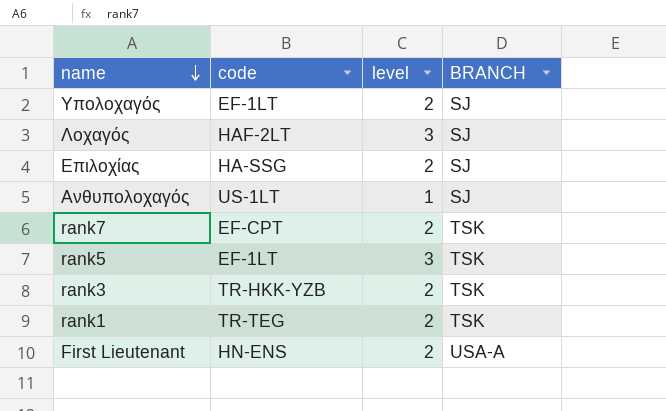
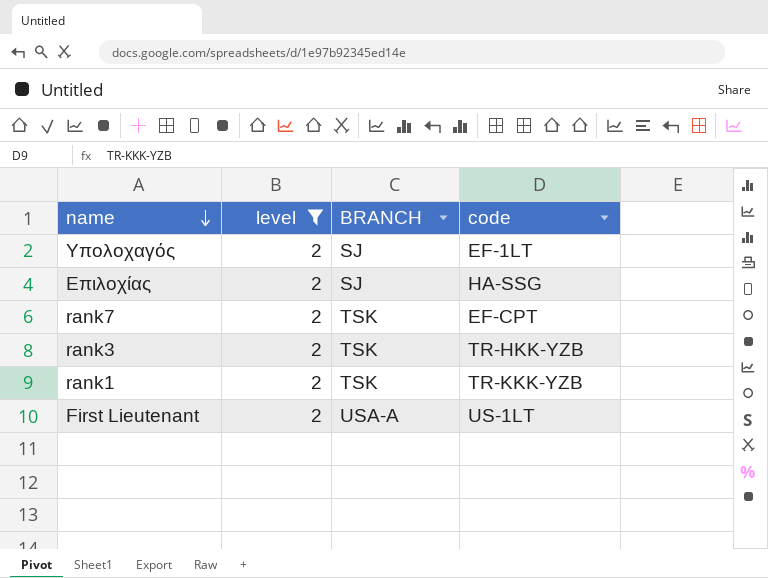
filter: none -> level = 2
column code | position: 2 -> 4
rank1 | code: TR-TEG -> TR-KKK-YZB
First Lieutenant | code: HN-ENS -> US-1LT

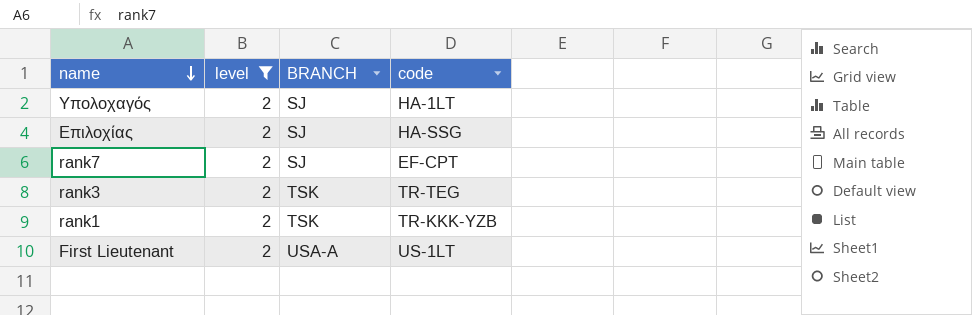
Υπολοχαγός | code: EF-1LT -> HA-1LT
rank7 | BRANCH: TSK -> SJ
rank3 | code: TR-HKK-YZB -> TR-TEG

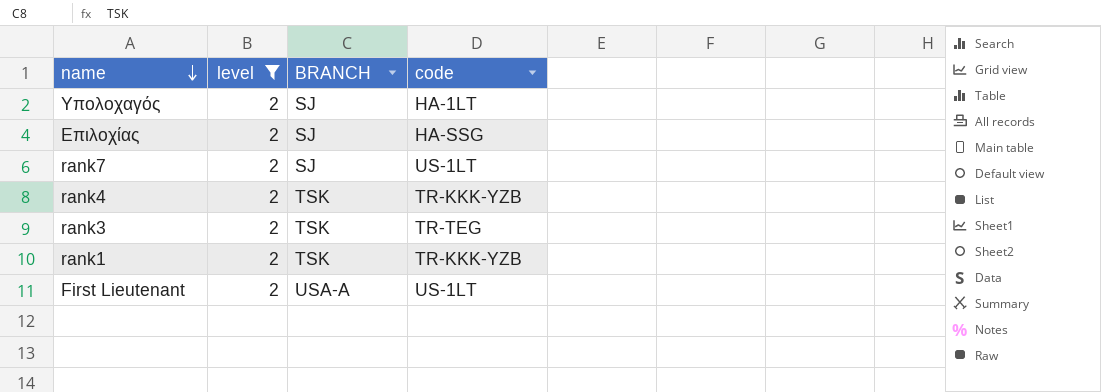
rank7 | code: EF-CPT -> US-1LT
row rank4: none -> 2 | TSK | TR-KKK-YZB

